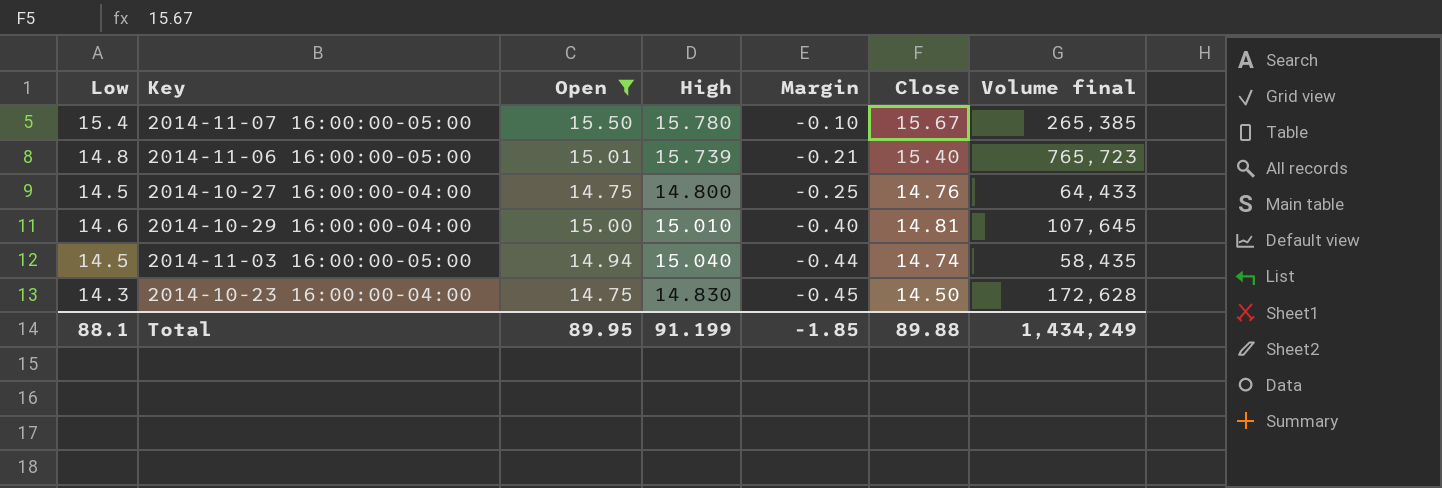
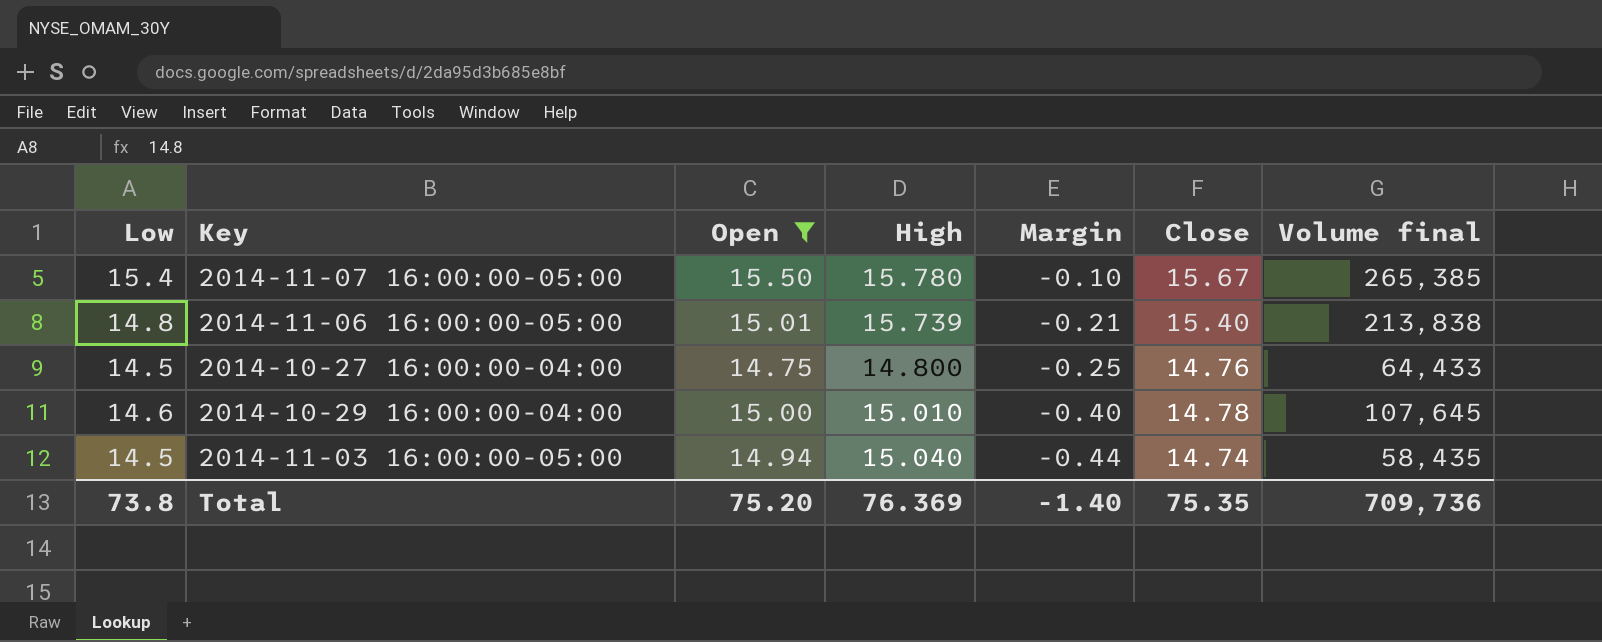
row 2014-10-23 16:00:00-04:00: 14.3 | 14.75 | 14.830 | -0.45 | 14.50 | 172,628 -> none
2014-11-06 16:00:00-05:00 | Volume final: 765,723 -> 213,838
2014-10-29 16:00:00-04:00 | Close: 14.81 -> 14.78
Total | Low: 88.1 -> 73.8
Total | Open: 89.95 -> 75.20
Total | High: 91.199 -> 76.369
Total | Margin: -1.85 -> -1.40
Total | Close: 89.88 -> 75.35
Total | Volume final: 1,434,249 -> 709,736

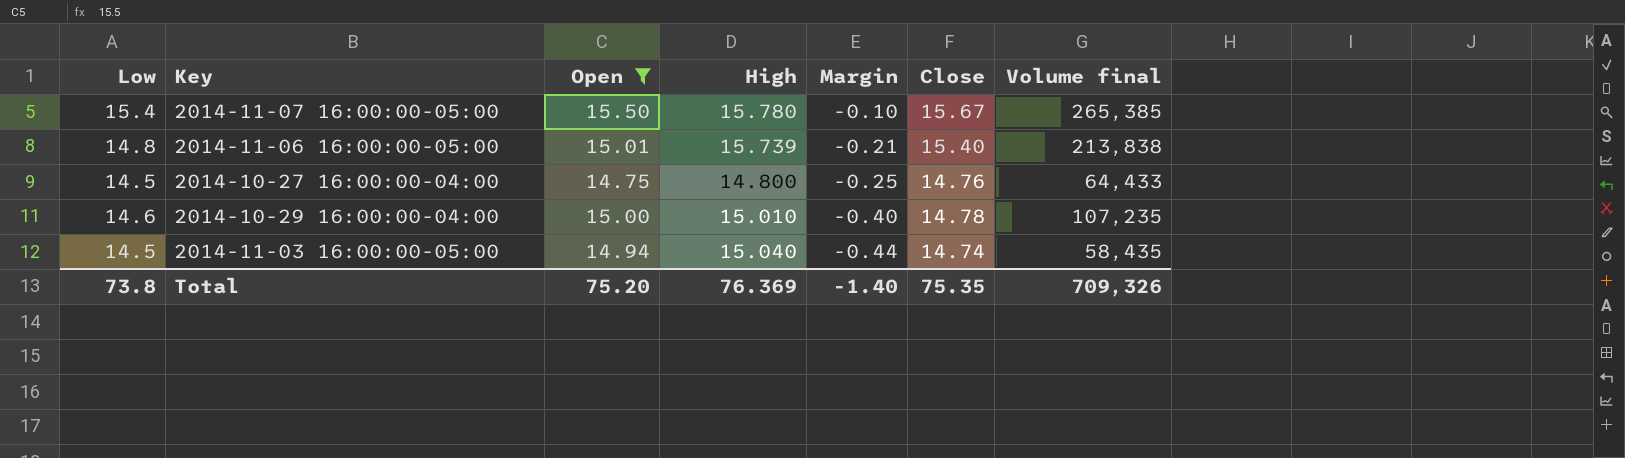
2014-10-29 16:00:00-04:00 | Volume final: 107,645 -> 107,235
Total | Volume final: 709,736 -> 709,326

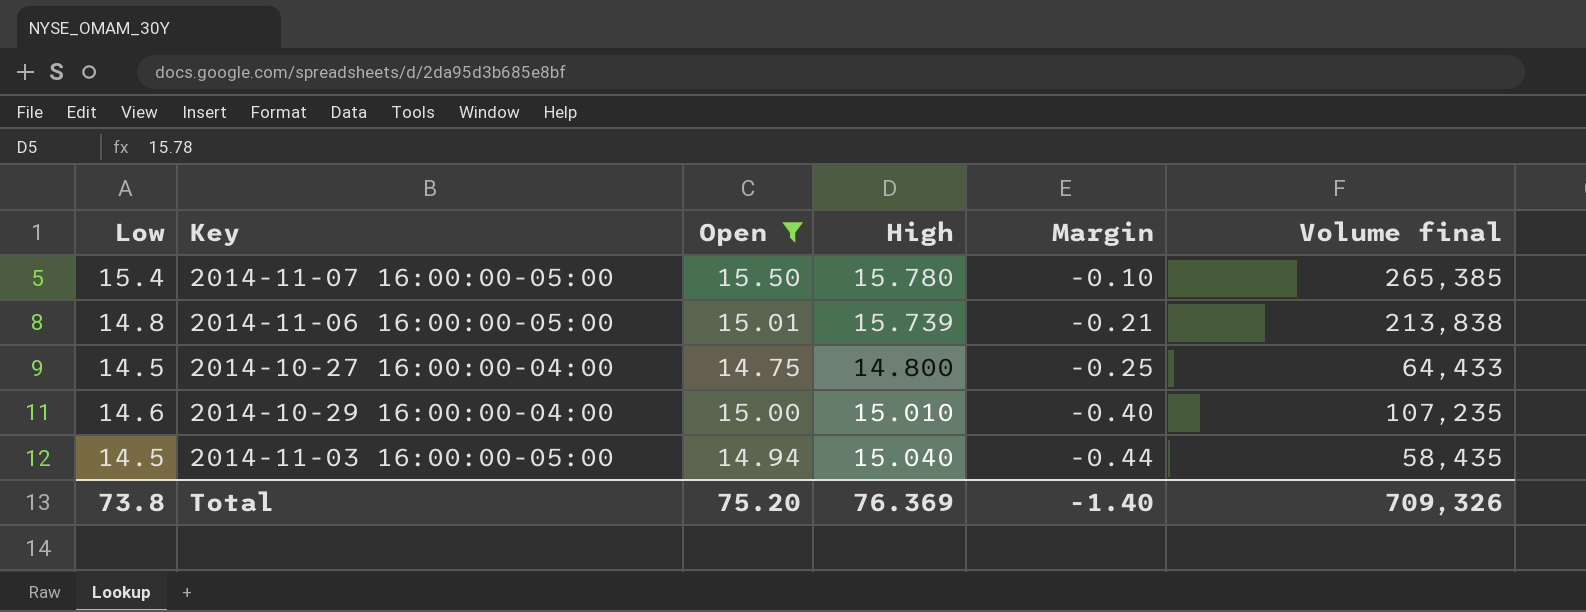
column Close | position: 6 -> none

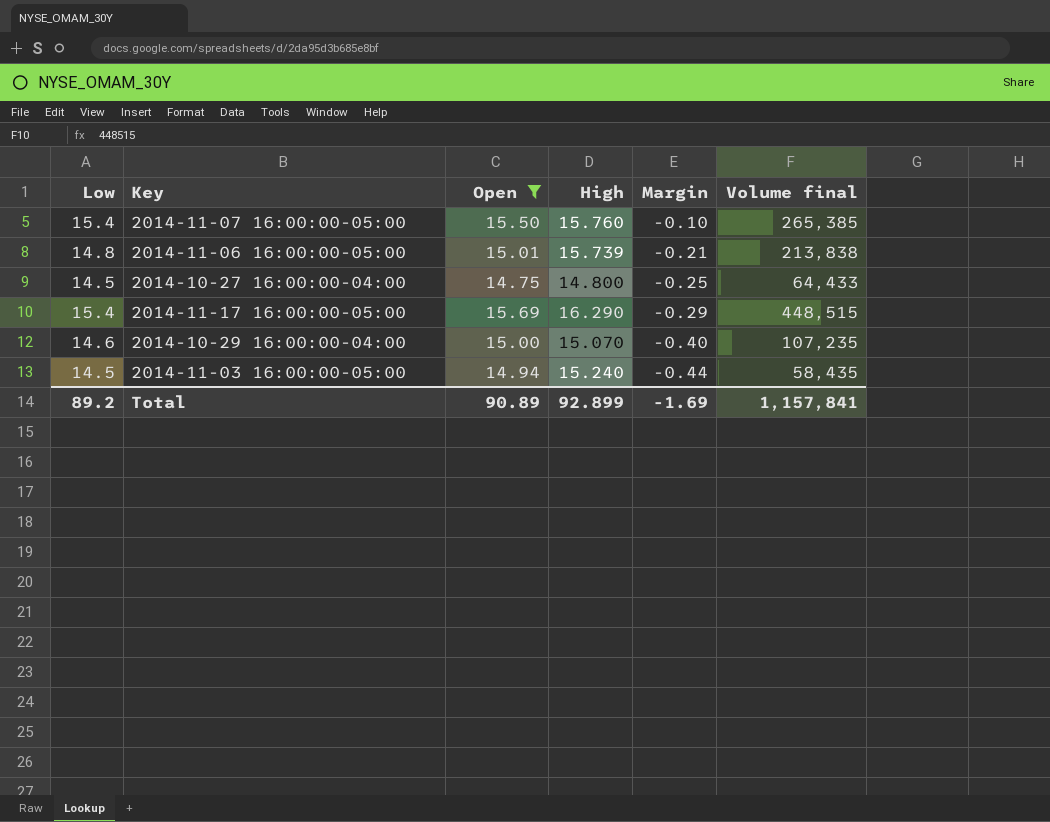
2014-11-07 16:00:00-05:00 | High: 15.780 -> 15.760
row 2014-11-17 16:00:00-05:00: none -> 15.4 | 15.69 | 16.290 | -0.29 | 448,515
2014-10-29 16:00:00-04:00 | High: 15.010 -> 15.070
2014-11-03 16:00:00-05:00 | High: 15.040 -> 15.240
Total | Low: 73.8 -> 89.2
Total | Open: 75.20 -> 90.89
Total | High: 76.369 -> 92.899
Total | Margin: -1.40 -> -1.69
Total | Volume final: 709,326 -> 1,157,841

